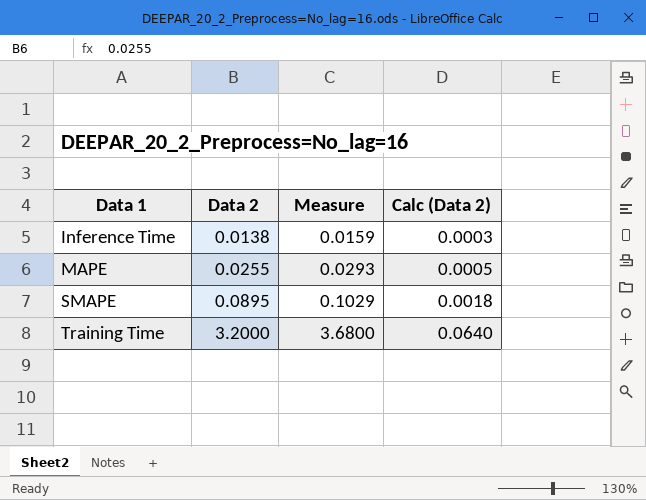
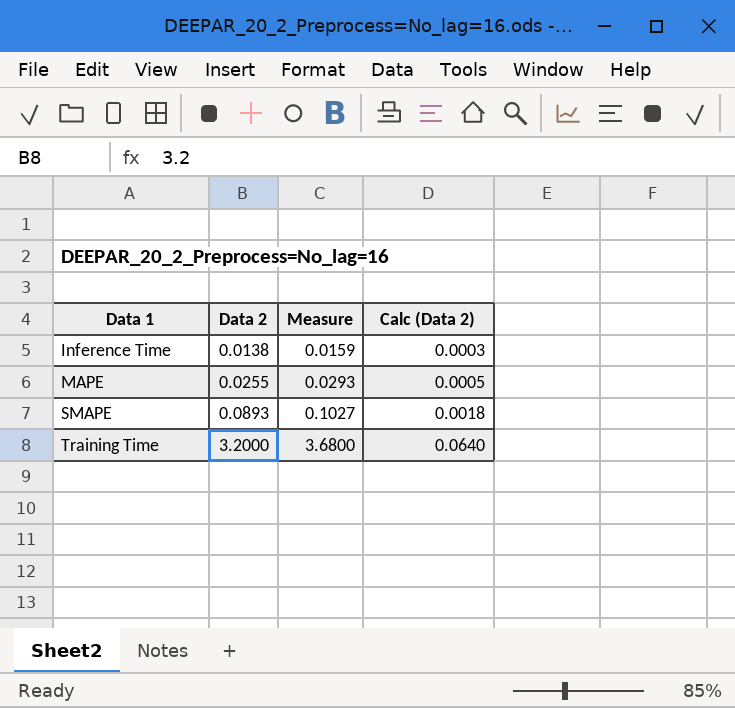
SMAPE | Data 2: 0.0895 -> 0.0893
SMAPE | Measure: 0.1029 -> 0.1027

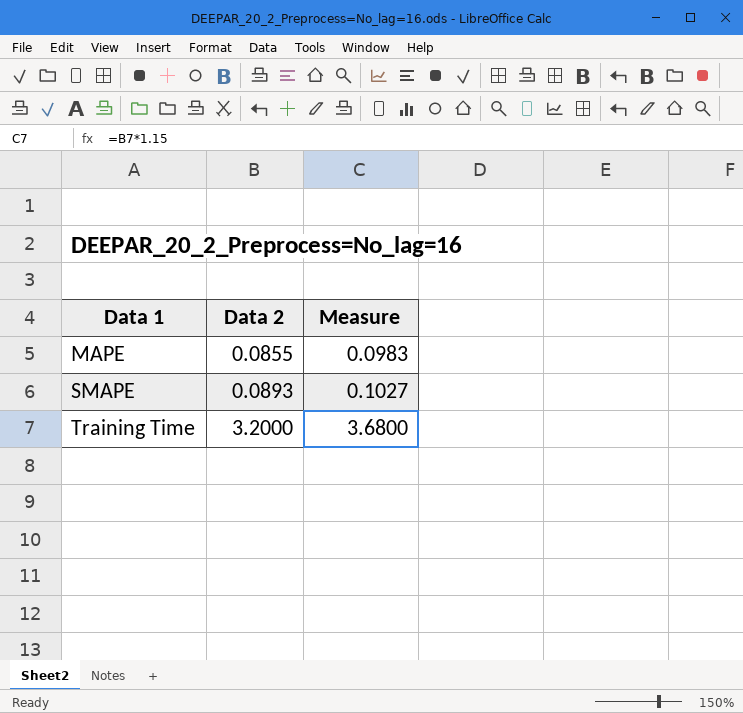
column Calc (Data 2) | formula: [Data 2] * 0.02 -> none
row Inference Time: 0.0138 | 0.0159 | 0.0003 -> none
MAPE | Data 2: 0.0255 -> 0.0855
MAPE | Measure: 0.0293 -> 0.0983

